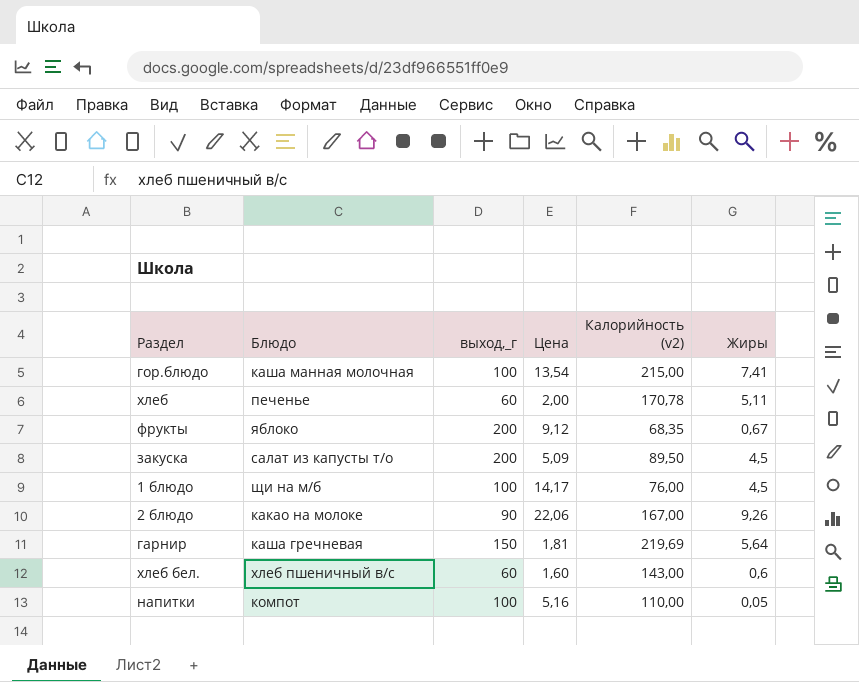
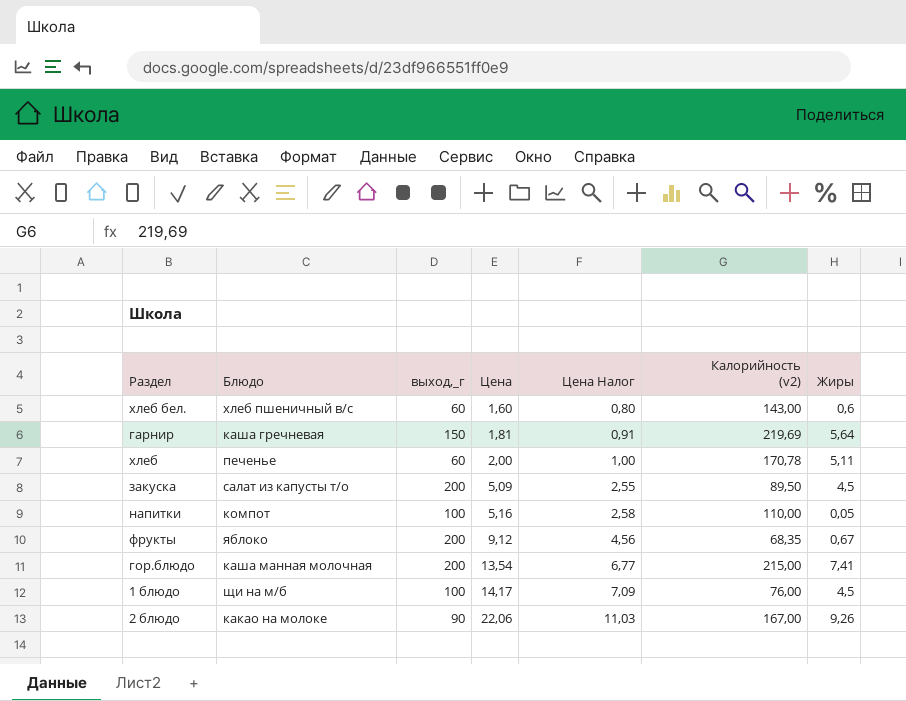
row order: none -> Цена ascending
column Цена Налог | formula: none -> [Цена] * 0,5
гор.блюдо | выход,_г: 100 -> 200

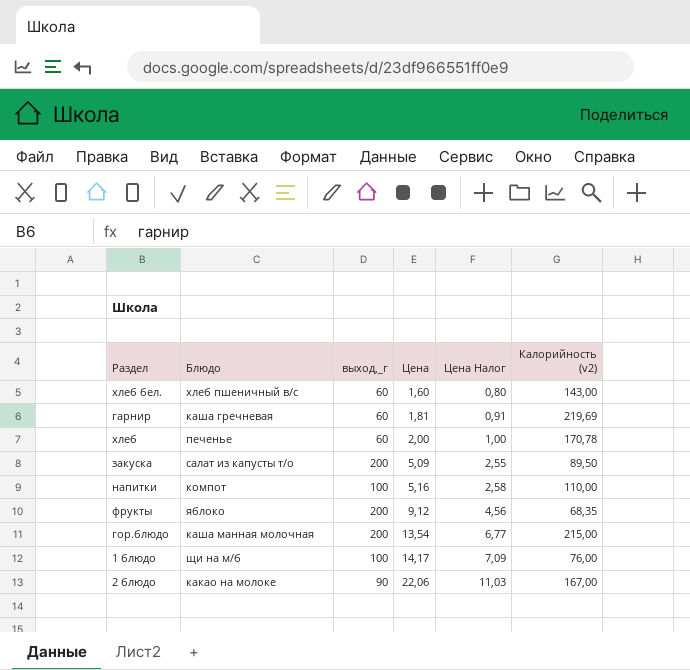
column Жиры | position: 7 -> none
гарнир | выход,_г: 150 -> 60

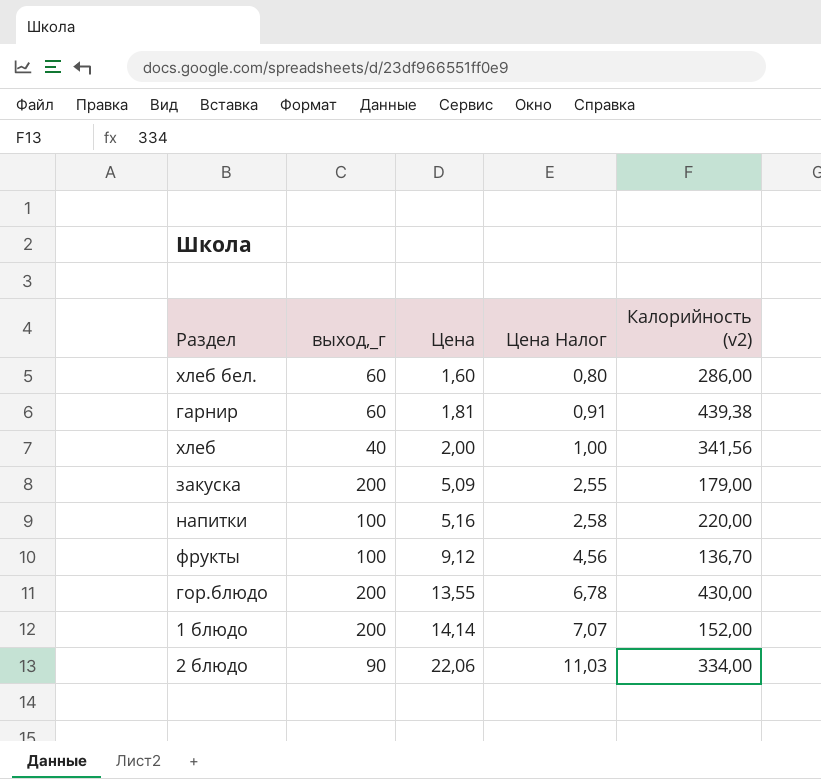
column Блюдо | position: 2 -> none
хлеб бел. | Калорийность (v2): 143,00 -> 286,00
гарнир | Калорийность (v2): 219,69 -> 439,38
хлеб | выход,_г: 60 -> 40
хлеб | Калорийность (v2): 170,78 -> 341,56
закуска | Калорийность (v2): 89,50 -> 179,00
напитки | Калорийность (v2): 110,00 -> 220,00
фрукты | выход,_г: 200 -> 100
фрукты | Калорийность (v2): 68,35 -> 136,70
гор.блюдо | Цена: 13,54 -> 13,55
гор.блюдо | Цена Налог: 6,77 -> 6,78
гор.блюдо | Калорийность (v2): 215,00 -> 430,00
1 блюдо | выход,_г: 100 -> 200
1 блюдо | Цена: 14,17 -> 14,14
1 блюдо | Цена Налог: 7,09 -> 7,07
1 блюдо | Калорийность (v2): 76,00 -> 152,00
2 блюдо | Калорийность (v2): 167,00 -> 334,00

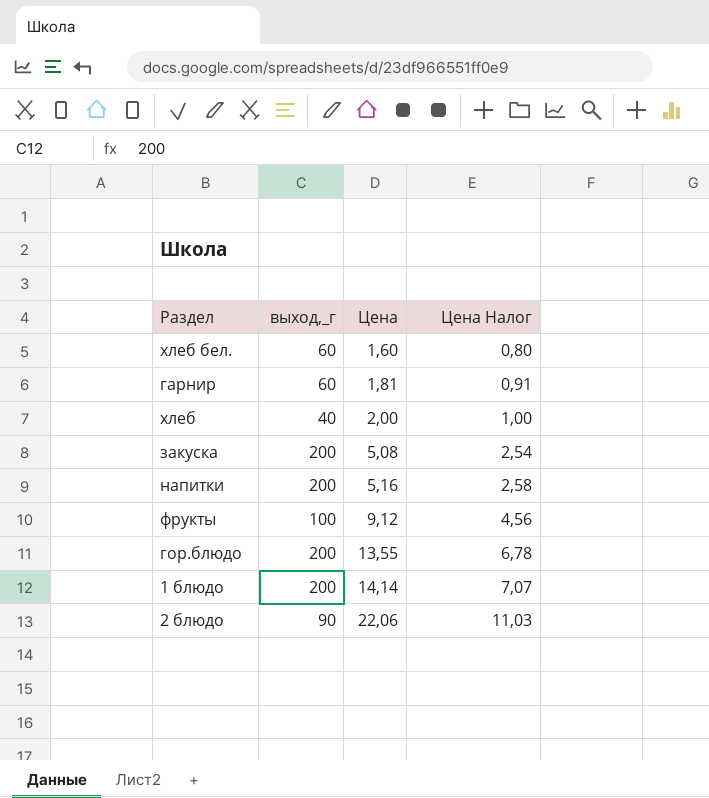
column Калорийность (v2) | position: 5 -> none
закуска | Цена: 5,09 -> 5,08
закуска | Цена Налог: 2,55 -> 2,54
напитки | выход,_г: 100 -> 200

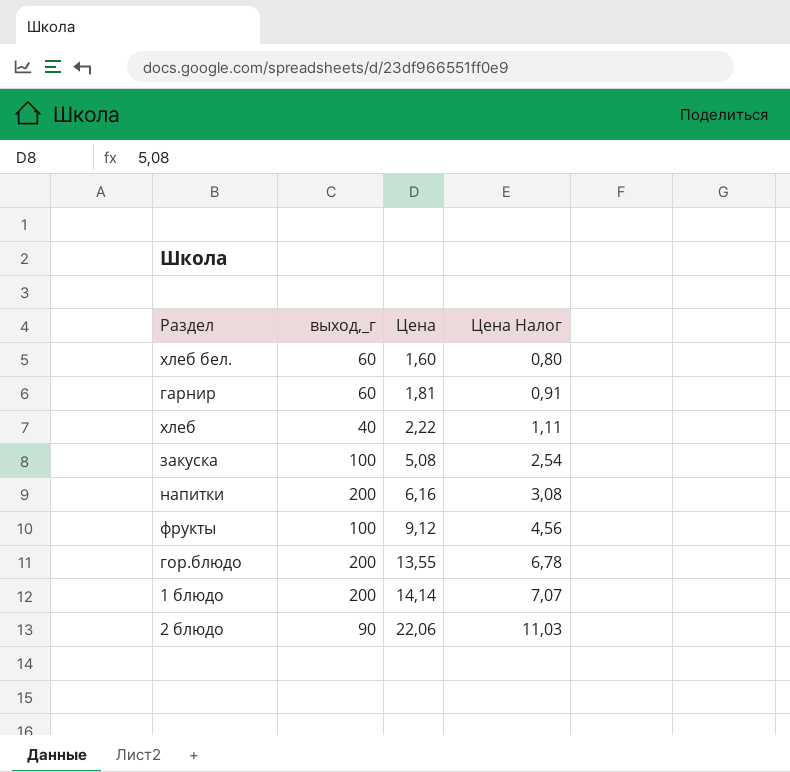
хлеб | Цена: 2,00 -> 2,22
хлеб | Цена Налог: 1,00 -> 1,11
закуска | выход,_г: 200 -> 100
напитки | Цена: 5,16 -> 6,16
напитки | Цена Налог: 2,58 -> 3,08

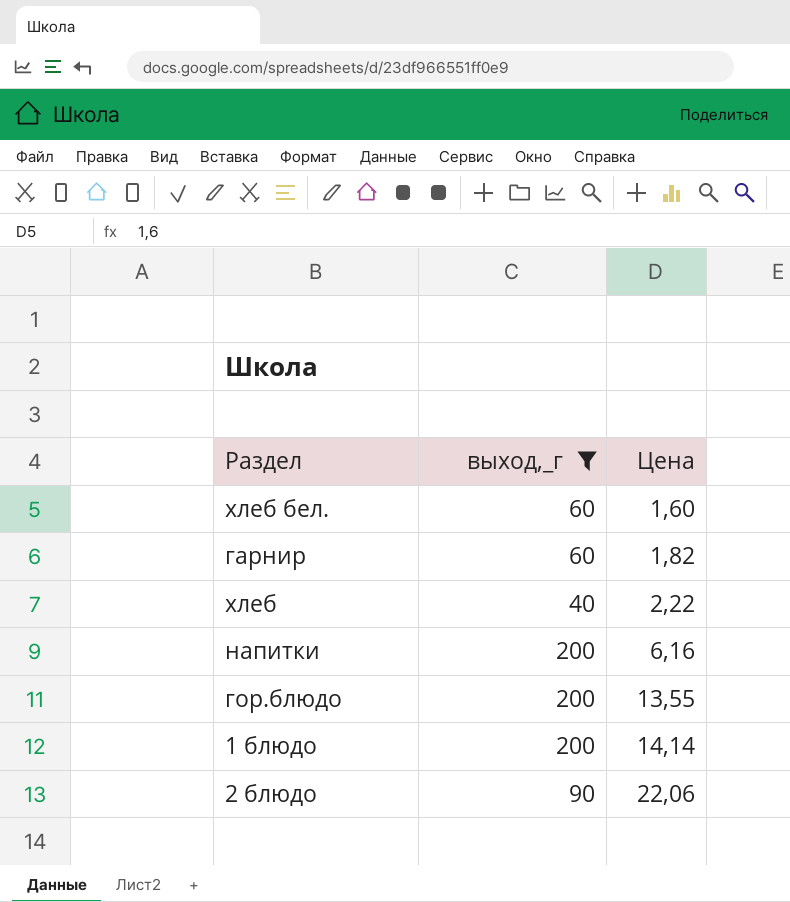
filter: none -> выход,_г != 100
column Цена Налог | formula: [Цена] * 0,5 -> none
гарнир | Цена: 1,81 -> 1,82

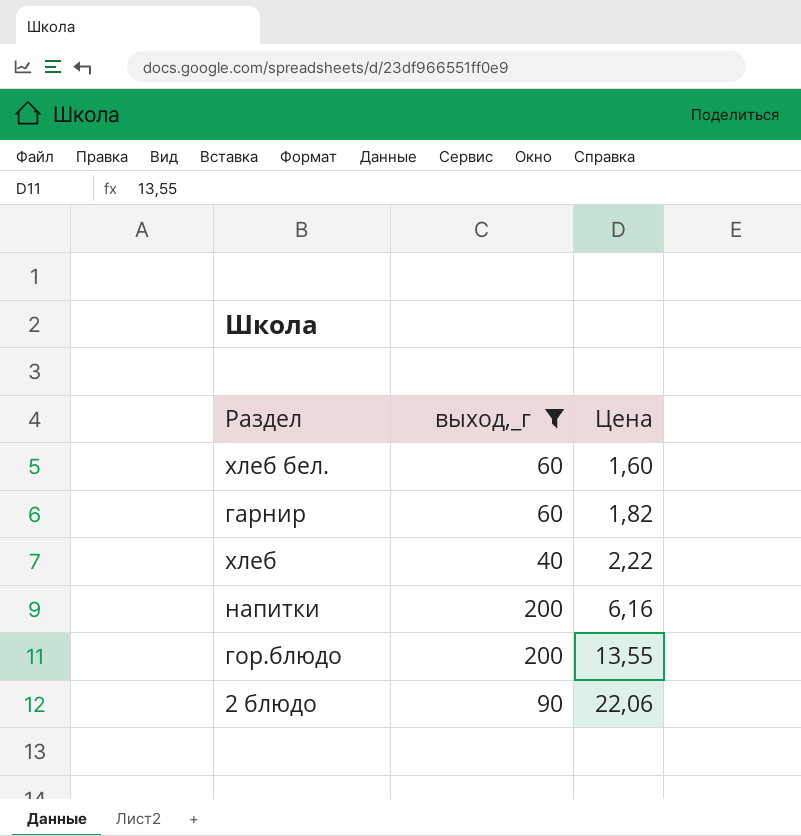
row 1 блюдо: 200 | 14,14 -> none

